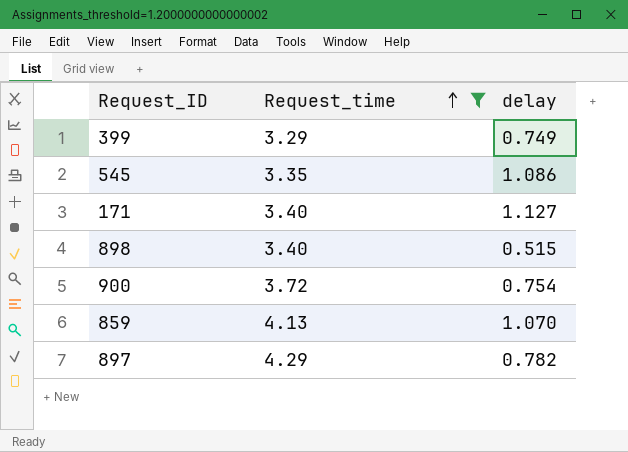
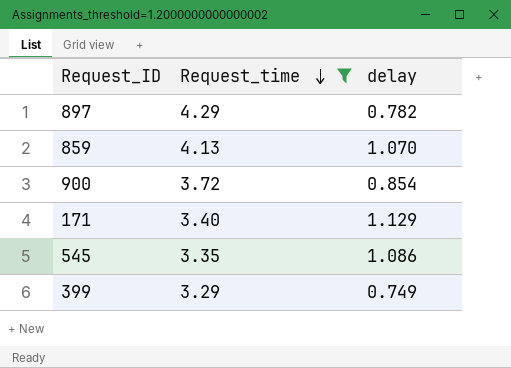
row order: Request_time ascending -> Request_time descending
row 898: 3.40 | 0.515 -> none
900 | delay: 0.754 -> 0.854
171 | delay: 1.127 -> 1.129

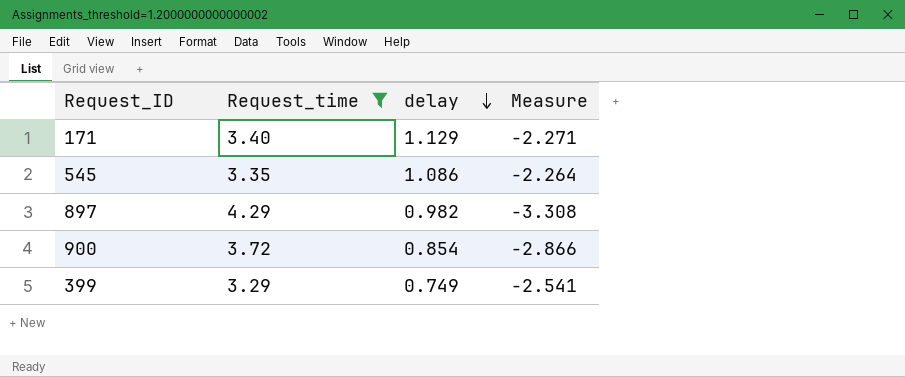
row order: Request_time descending -> delay descending
column Measure | formula: none -> [delay] - [Request_time]
row 859: 4.13 | 1.070 -> none
897 | delay: 0.782 -> 0.982

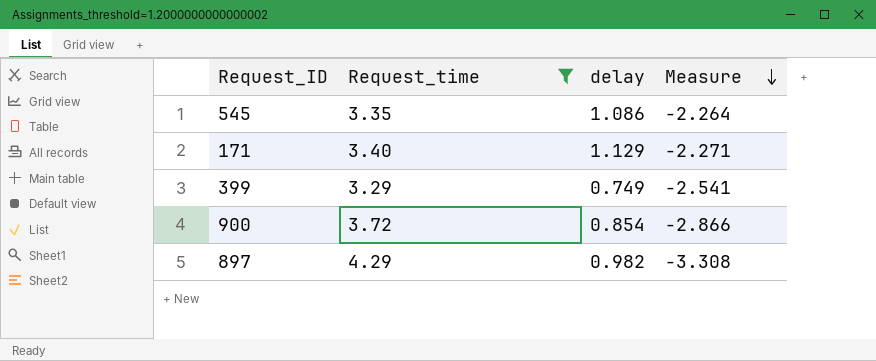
row order: delay descending -> Measure descending

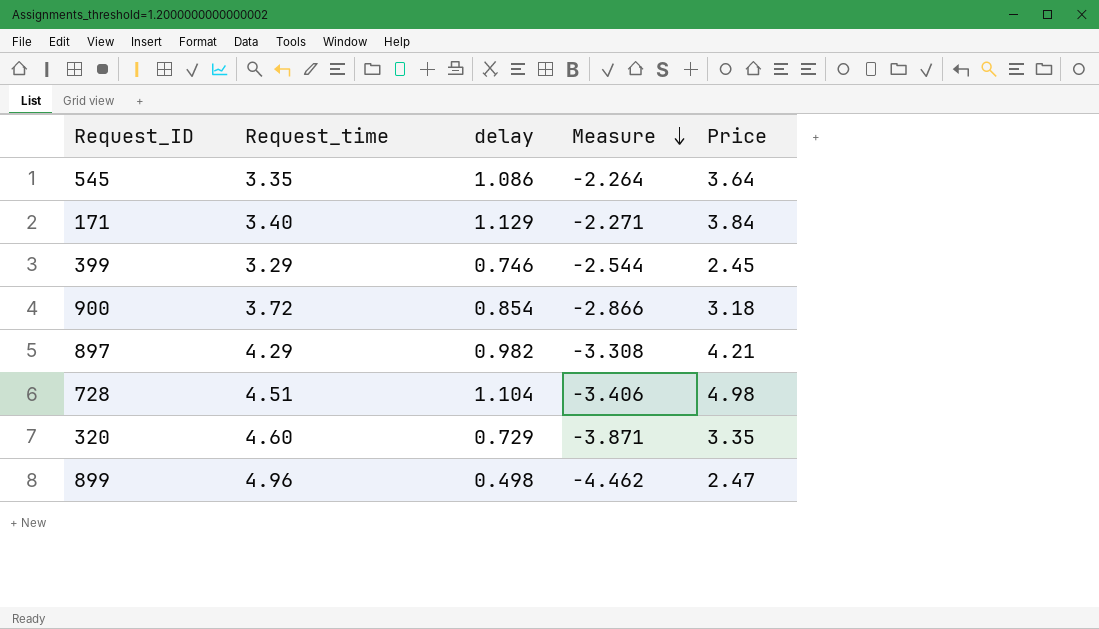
filter: Request_time <= 4.29 -> none
column Price | formula: none -> [Request_time] * [delay]
399 | delay: 0.749 -> 0.746
399 | Measure: -2.541 -> -2.544

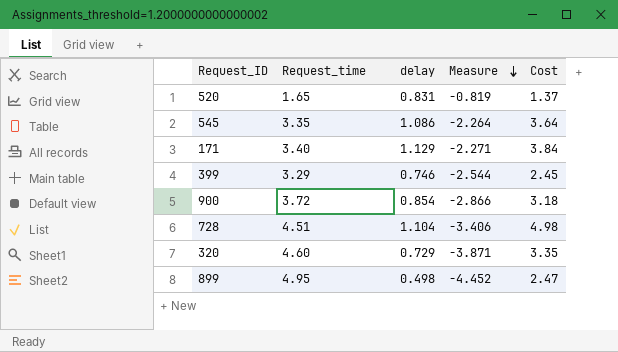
column name: Price -> Cost
row 897: 4.29 | 0.982 | -3.308 | 4.21 -> none
row 520: none -> 1.65 | 0.831 | -0.819 | 1.37
899 | Request_time: 4.96 -> 4.95
899 | Measure: -4.462 -> -4.452

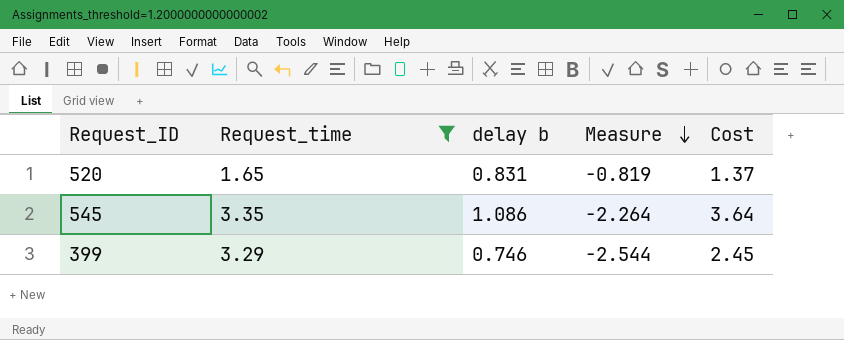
filter: none -> Request_time <= 3.35
column name: delay -> delay b

